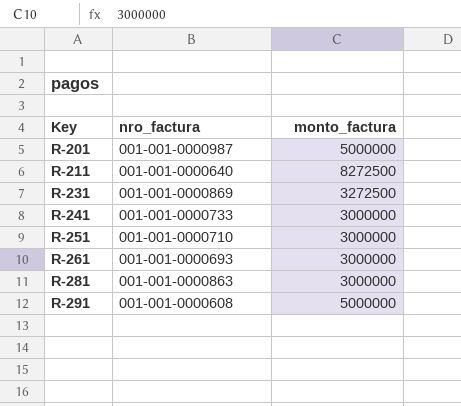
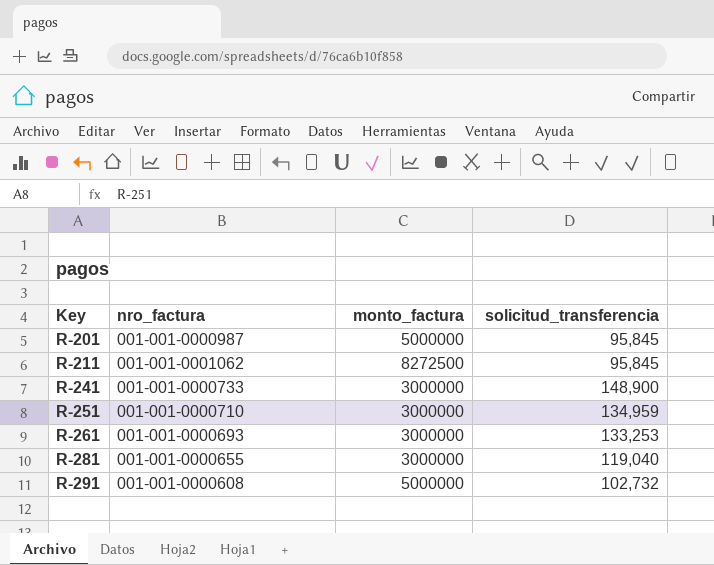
column solicitud_transferencia | position: none -> 4
row R-231: 001-001-0000869 | 3272500 -> none
R-211 | nro_factura: 001-001-0000640 -> 001-001-0001062
R-281 | nro_factura: 001-001-0000863 -> 001-001-0000655

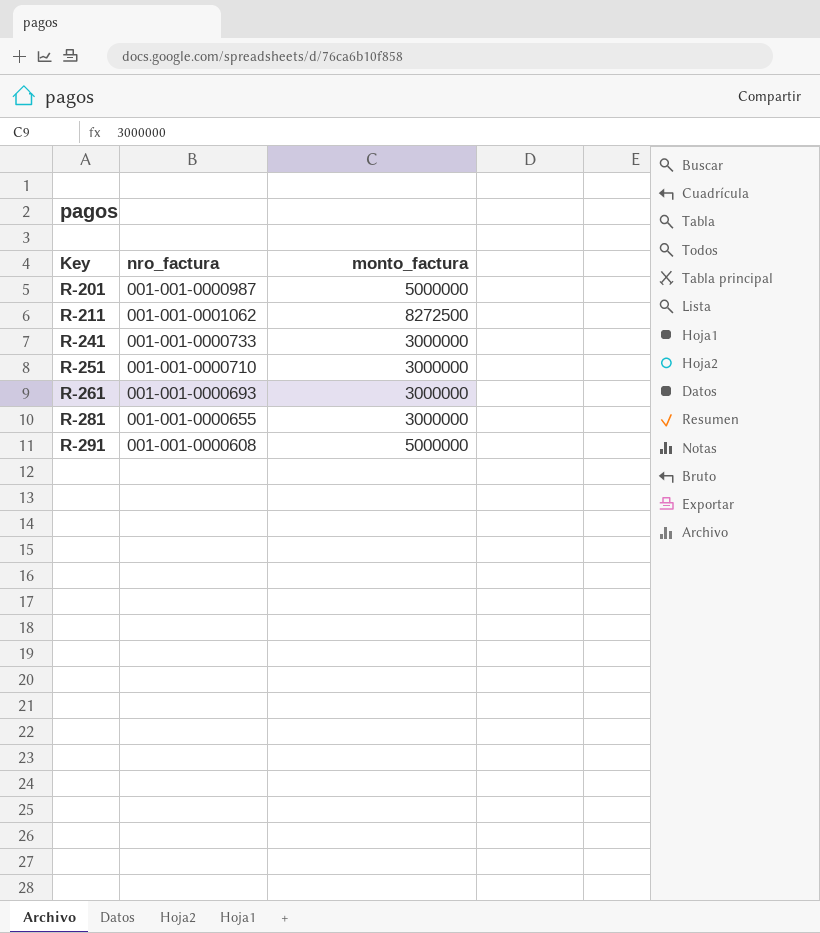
column solicitud_transferencia | position: 4 -> none

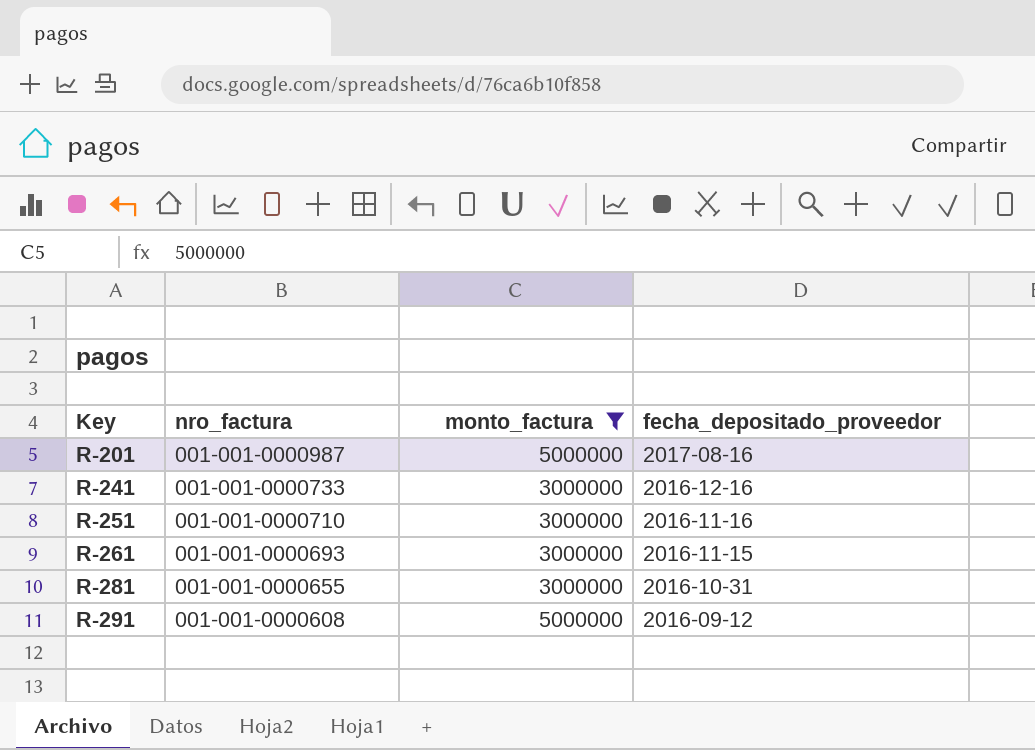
filter: none -> monto_factura != 8272500
column fecha_depositado_proveedor | position: none -> 4

